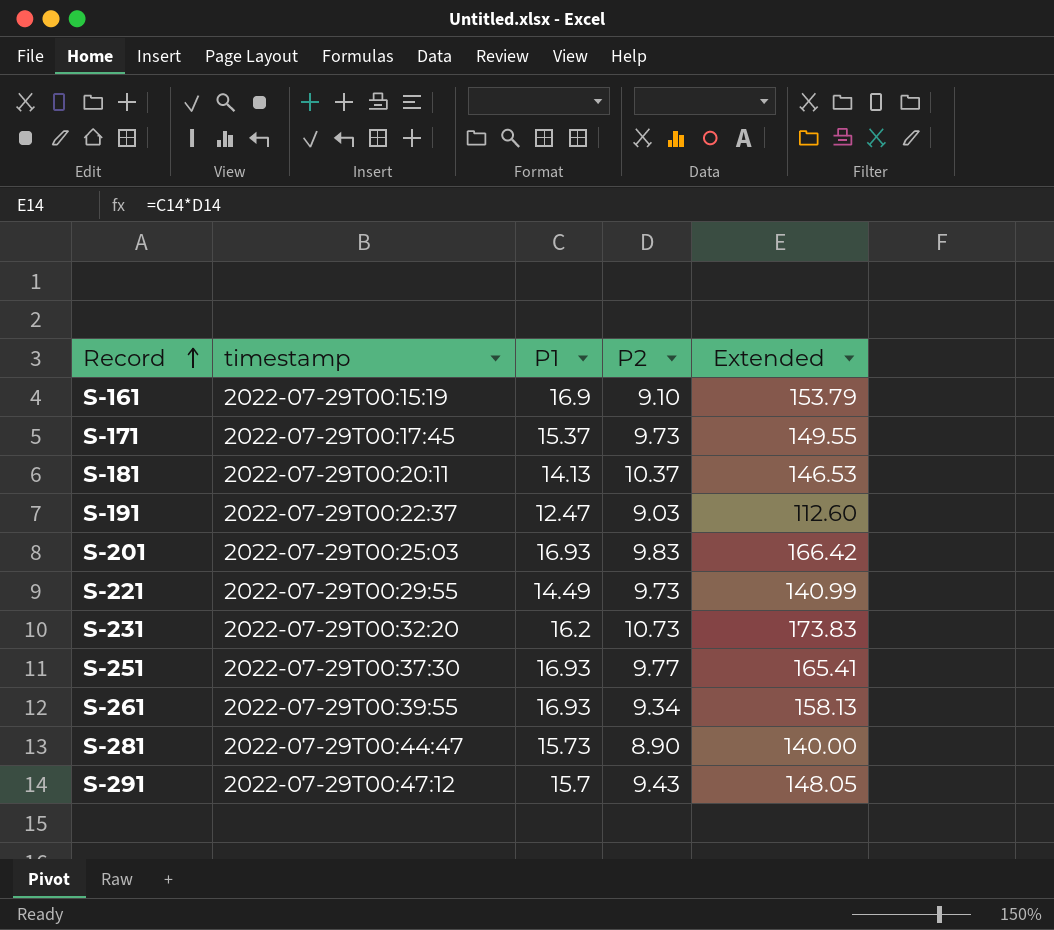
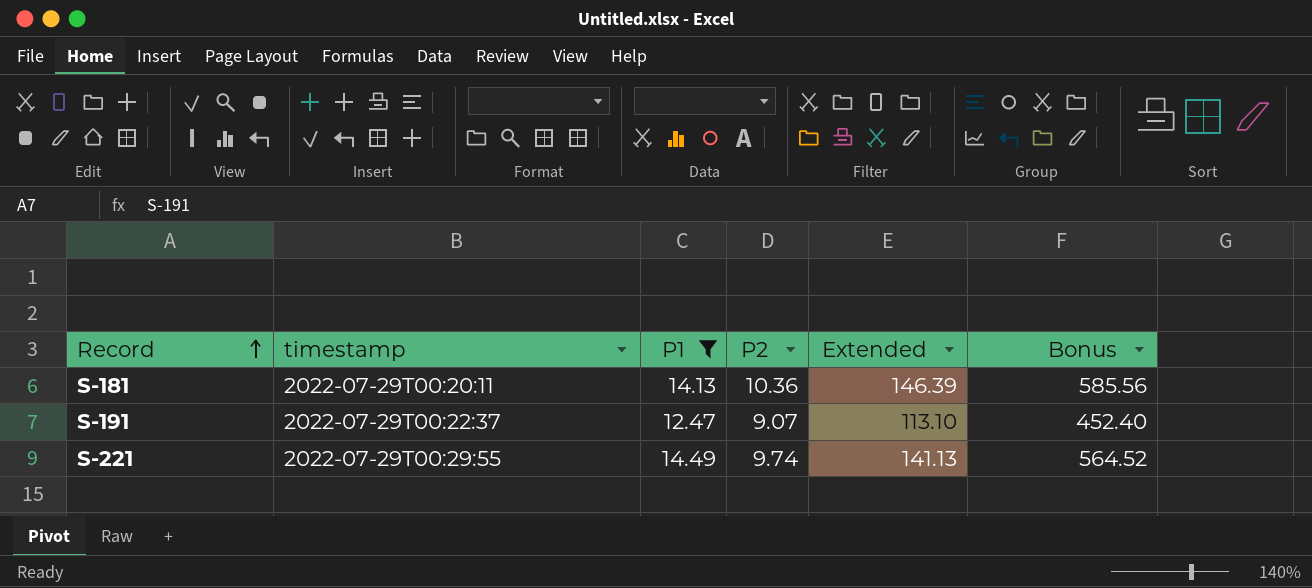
filter: none -> P1 <= 14.49
column Bonus | formula: none -> [Extended] * 4
S-181 | P2: 10.37 -> 10.36
S-181 | Extended: 146.53 -> 146.39
S-191 | P2: 9.03 -> 9.07
S-191 | Extended: 112.60 -> 113.10
S-221 | P2: 9.73 -> 9.74
S-221 | Extended: 140.99 -> 141.13

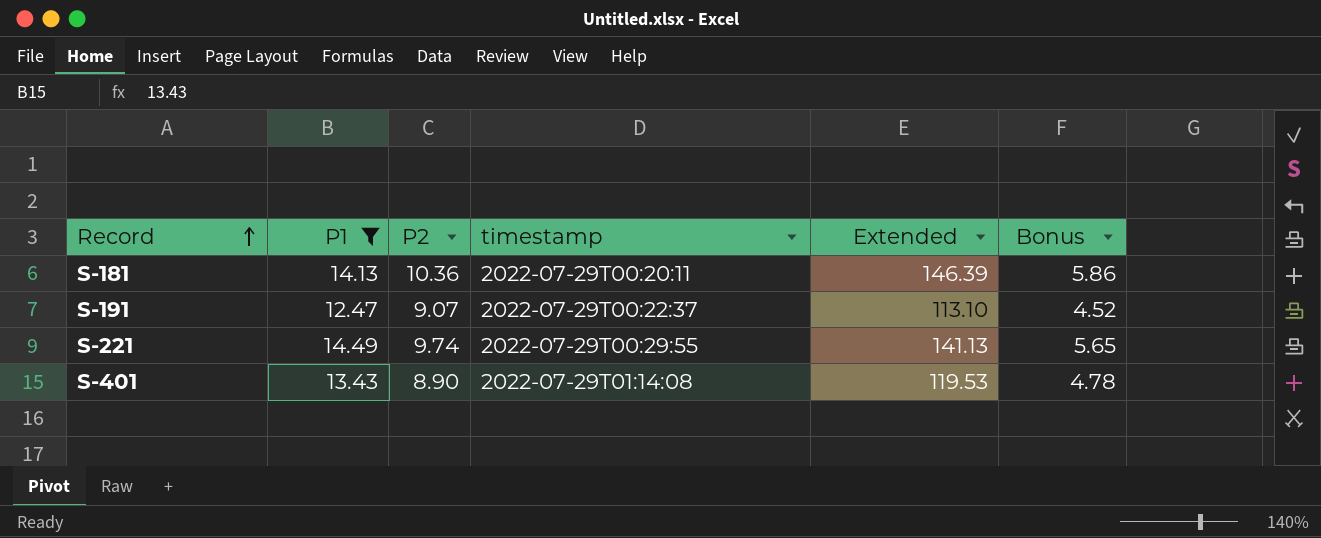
column timestamp | position: 2 -> 4
column Bonus | formula: [Extended] * 4 -> [Extended] * 0.04
row S-401: none -> 13.43 | 8.90 | 2022-07-29T01:14:08 | 119.53 | 4.78

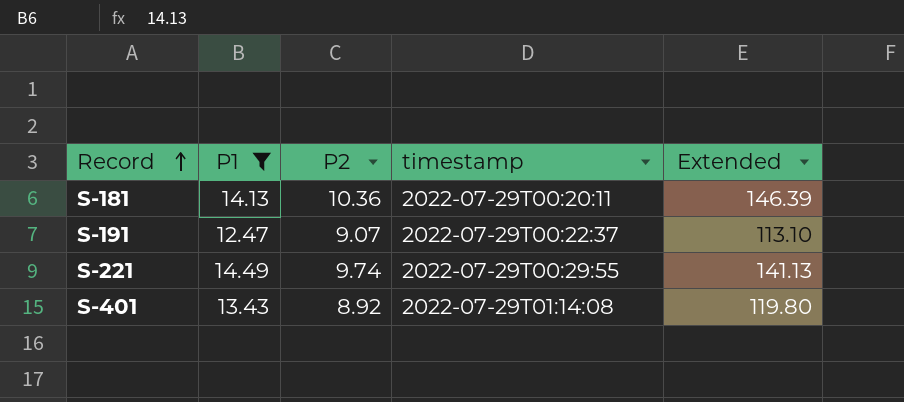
column Bonus | formula: [Extended] * 0.04 -> none
S-401 | P2: 8.90 -> 8.92
S-401 | Extended: 119.53 -> 119.80

